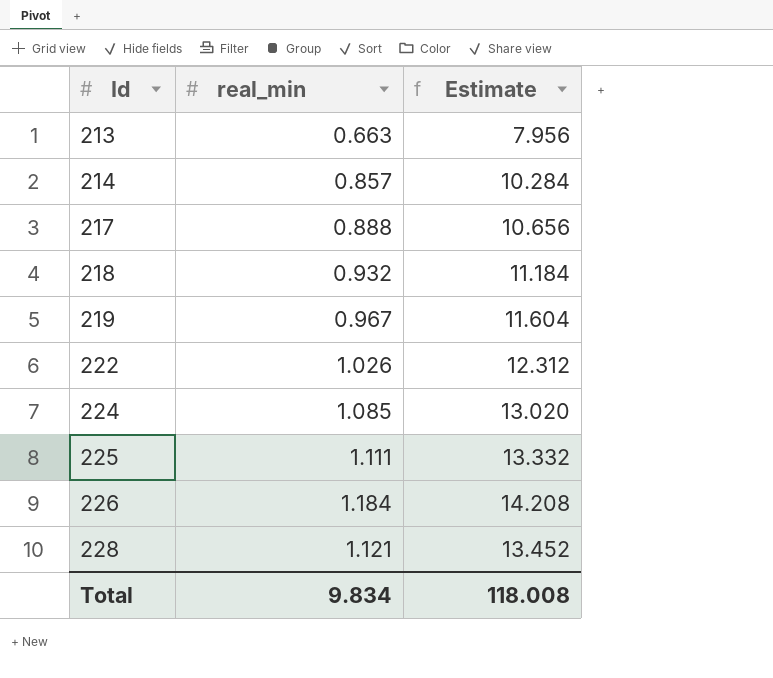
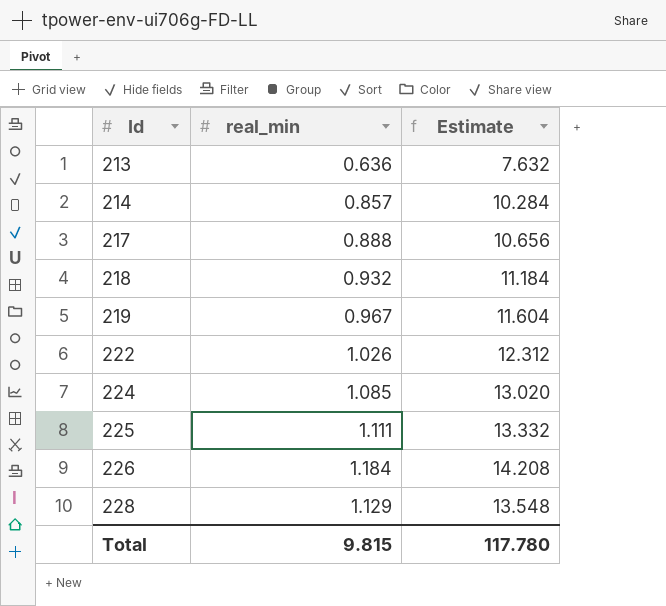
213 | real_min: 0.663 -> 0.636
213 | Estimate: 7.956 -> 7.632
228 | real_min: 1.121 -> 1.129
228 | Estimate: 13.452 -> 13.548
Total | real_min: 9.834 -> 9.815
Total | Estimate: 118.008 -> 117.780

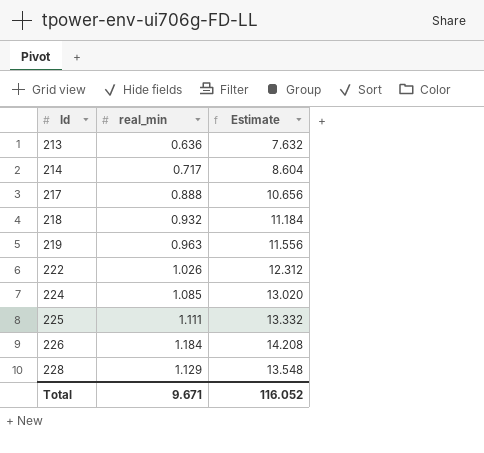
214 | real_min: 0.857 -> 0.717
214 | Estimate: 10.284 -> 8.604
219 | real_min: 0.967 -> 0.963
219 | Estimate: 11.604 -> 11.556
Total | real_min: 9.815 -> 9.671
Total | Estimate: 117.780 -> 116.052

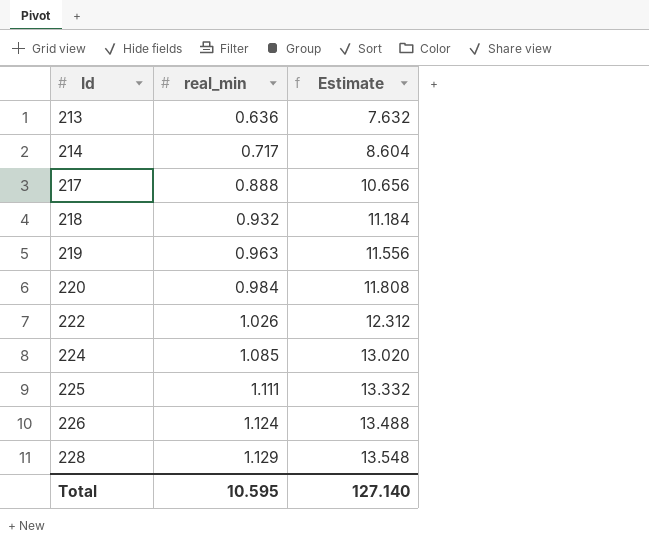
row 220: none -> 0.984 | 11.808
226 | real_min: 1.184 -> 1.124
226 | Estimate: 14.208 -> 13.488
Total | real_min: 9.671 -> 10.595
Total | Estimate: 116.052 -> 127.140

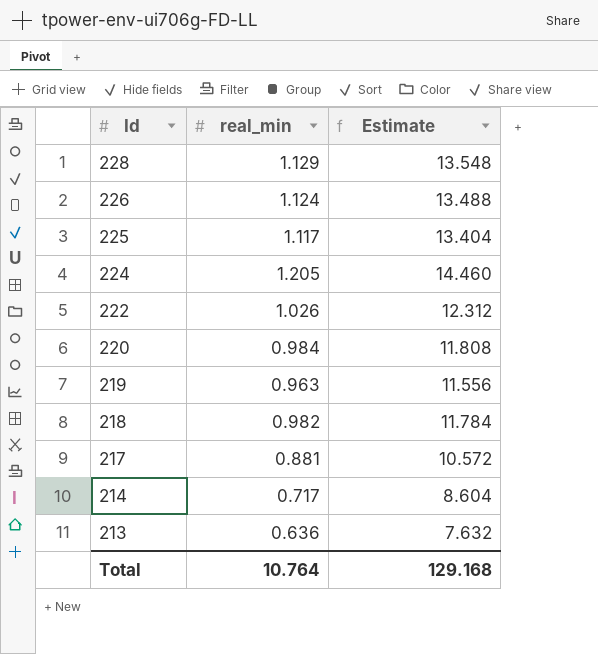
row order: Id ascending -> Id descending
225 | real_min: 1.111 -> 1.117
225 | Estimate: 13.332 -> 13.404
224 | real_min: 1.085 -> 1.205
224 | Estimate: 13.020 -> 14.460
218 | real_min: 0.932 -> 0.982
218 | Estimate: 11.184 -> 11.784
217 | real_min: 0.888 -> 0.881
217 | Estimate: 10.656 -> 10.572
Total | real_min: 10.595 -> 10.764
Total | Estimate: 127.140 -> 129.168

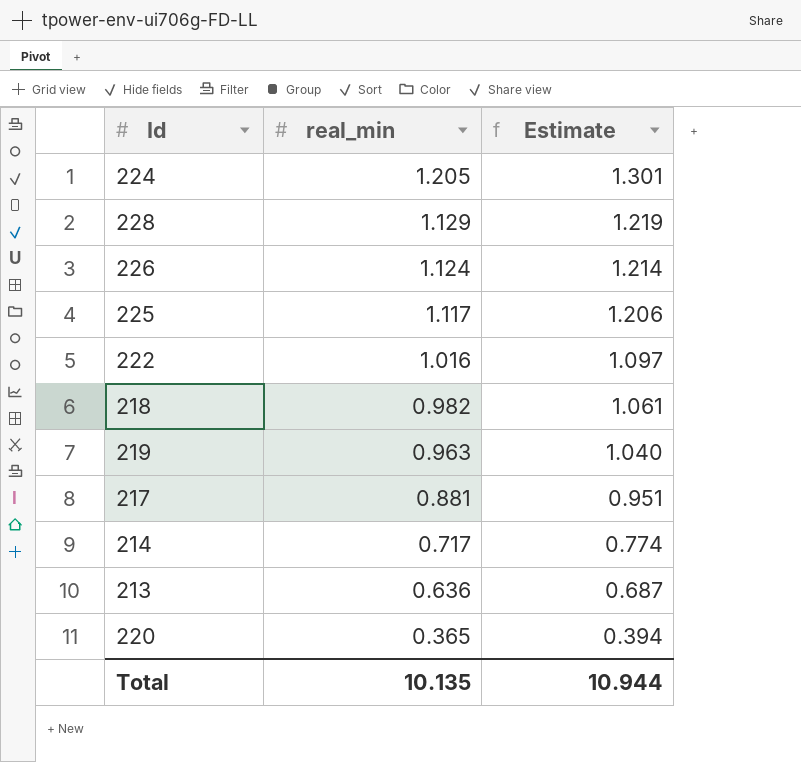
row order: Id descending -> real_min descending
column Estimate | formula: [real_min] * 12 -> [real_min] * 1.08
222 | real_min: 1.026 -> 1.016
220 | real_min: 0.984 -> 0.365
Total | real_min: 10.764 -> 10.135
Total | Estimate: 129.168 -> 10.944

